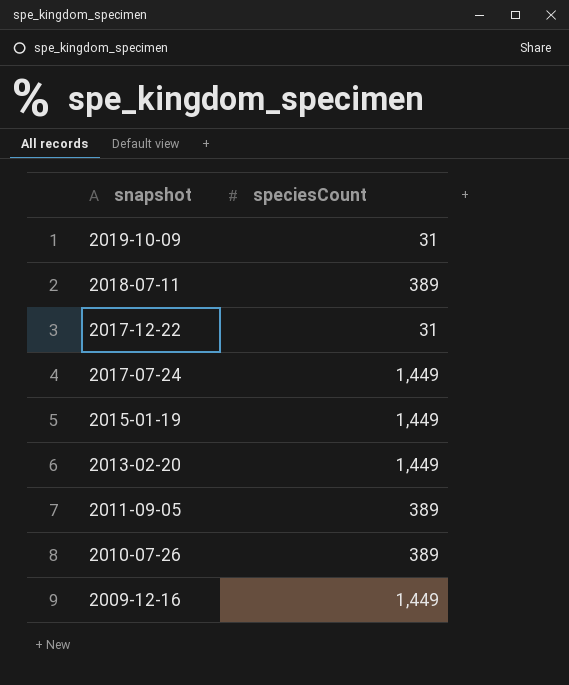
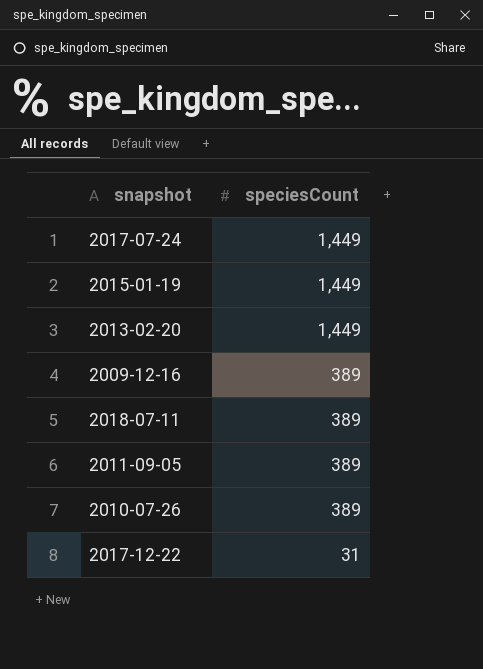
row order: snapshot descending -> speciesCount descending
row 2019-10-09: 31 -> none
2009-12-16 | speciesCount: 1,449 -> 389

